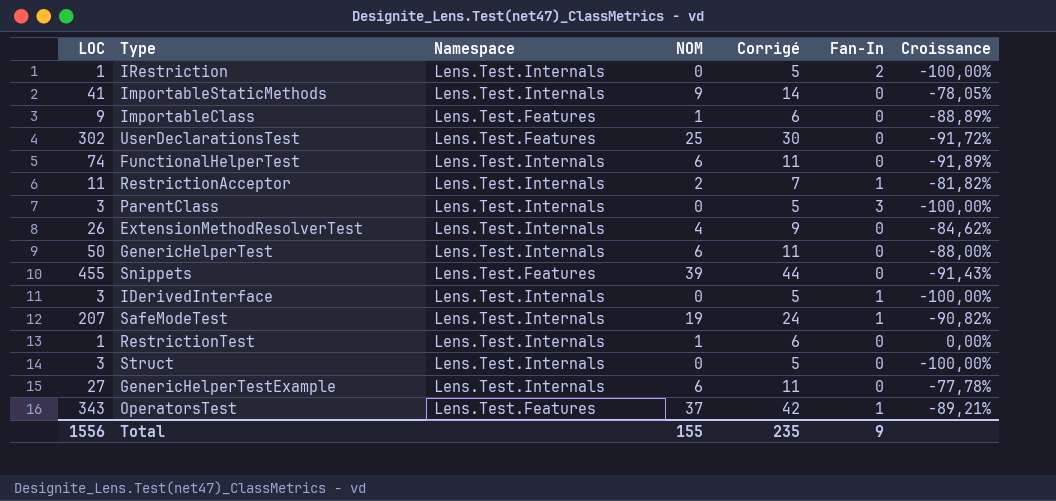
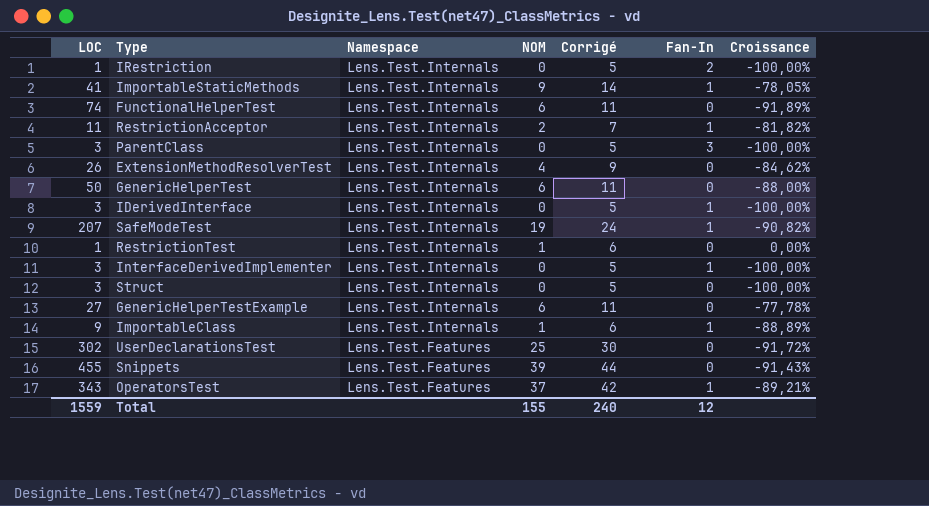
row order: none -> Namespace descending
ImportableStaticMethods | Fan-In: 0 -> 1
row InterfaceDerivedImplementer: none -> 3 | Lens.Test.Internals | 0 | 5 | 1 | -100,00%
ImportableClass | Namespace: Lens.Test.Features -> Lens.Test.Internals
ImportableClass | Fan-In: 0 -> 1
Total | LOC: 1556 -> 1559
Total | Corrigé: 235 -> 240
Total | Fan-In: 9 -> 12

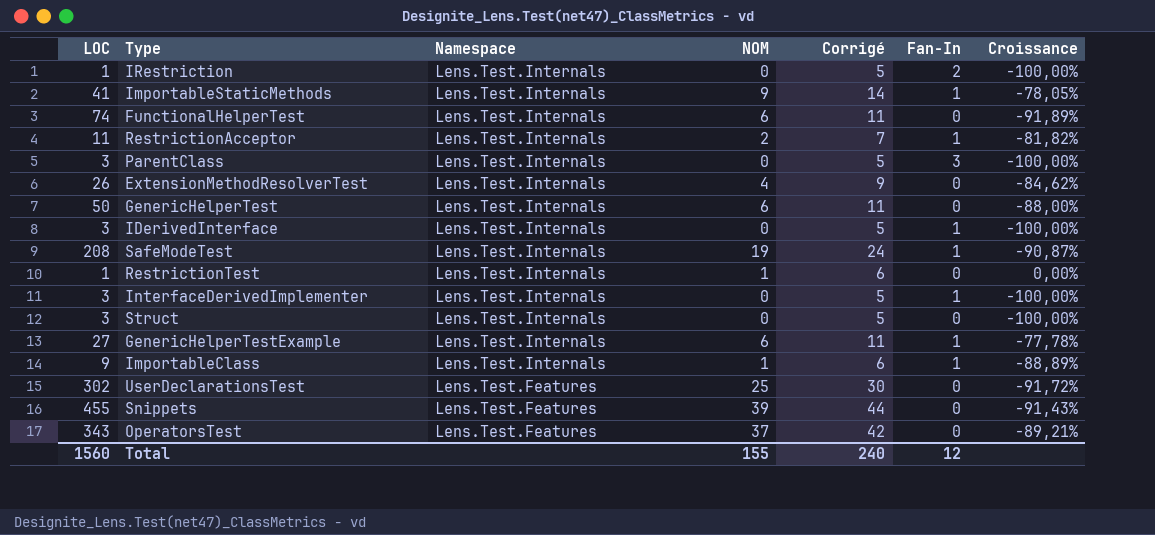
SafeModeTest | LOC: 207 -> 208
SafeModeTest | Croissance: -90,82% -> -90,87%
GenericHelperTestExample | Fan-In: 0 -> 1
OperatorsTest | Fan-In: 1 -> 0
Total | LOC: 1559 -> 1560

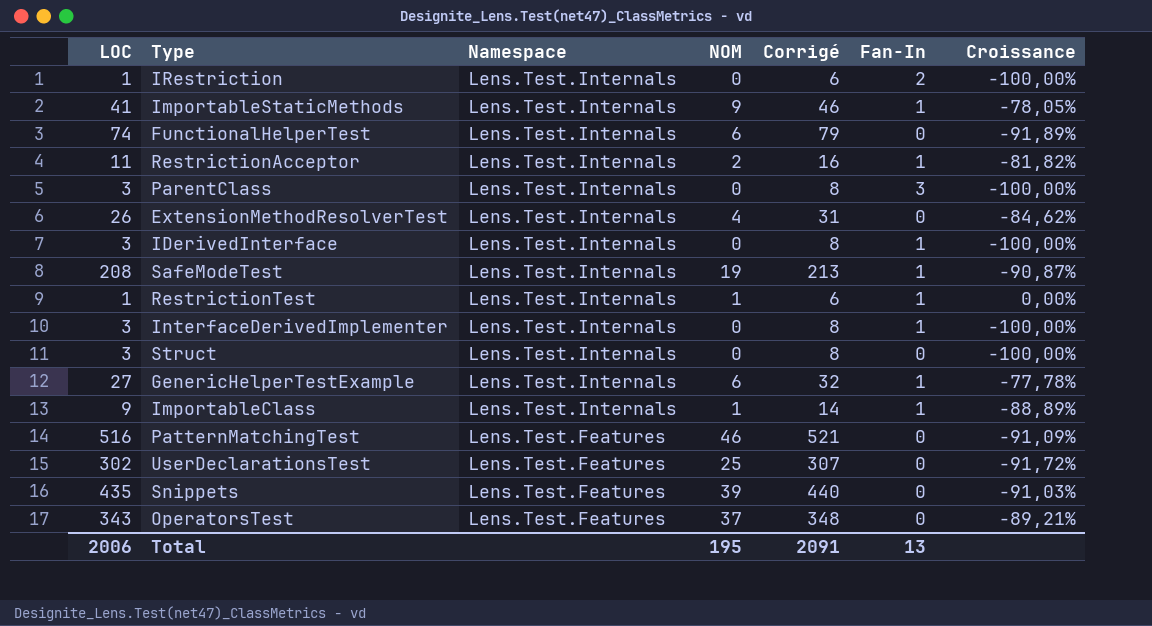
column Corrigé | formula: [NOM] + 5 -> [LOC] + 5
row GenericHelperTest: 50 | Lens.Test.Internals | 6 | 11 | 0 | -88,00% -> none
RestrictionTest | Fan-In: 0 -> 1
row PatternMatchingTest: none -> 516 | Lens.Test.Features | 46 | 521 | 0 | -91,09%
Snippets | LOC: 455 -> 435
Snippets | Croissance: -91,43% -> -91,03%
Total | LOC: 1560 -> 2006
Total | NOM: 155 -> 195
Total | Corrigé: 240 -> 2091
Total | Fan-In: 12 -> 13

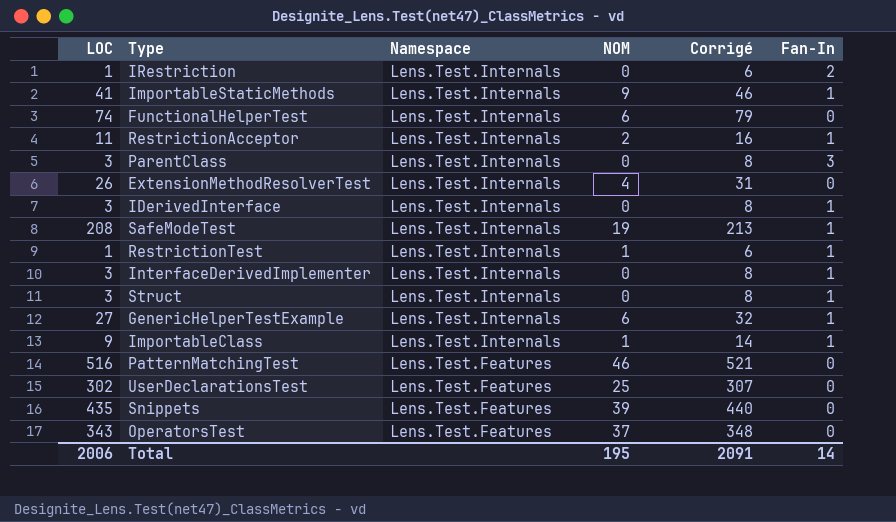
column Croissance | formula: ([NOM] - [LOC]) / [LOC] -> none
Struct | Fan-In: 0 -> 1
Total | Fan-In: 13 -> 14

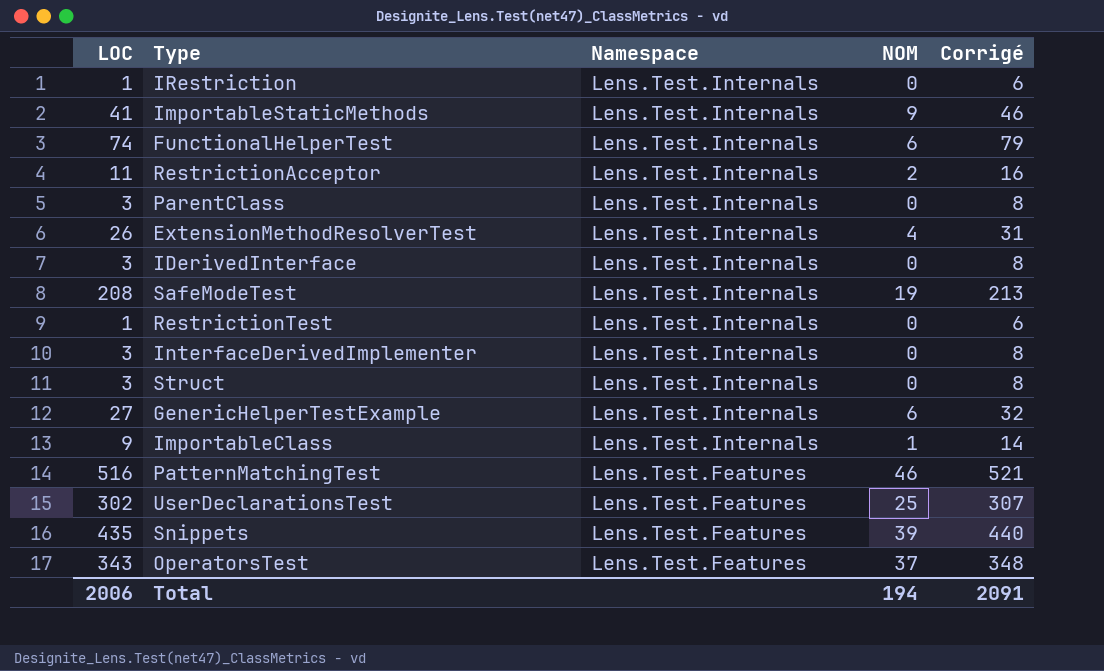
column Fan-In | position: 6 -> none
RestrictionTest | NOM: 1 -> 0
Total | NOM: 195 -> 194

